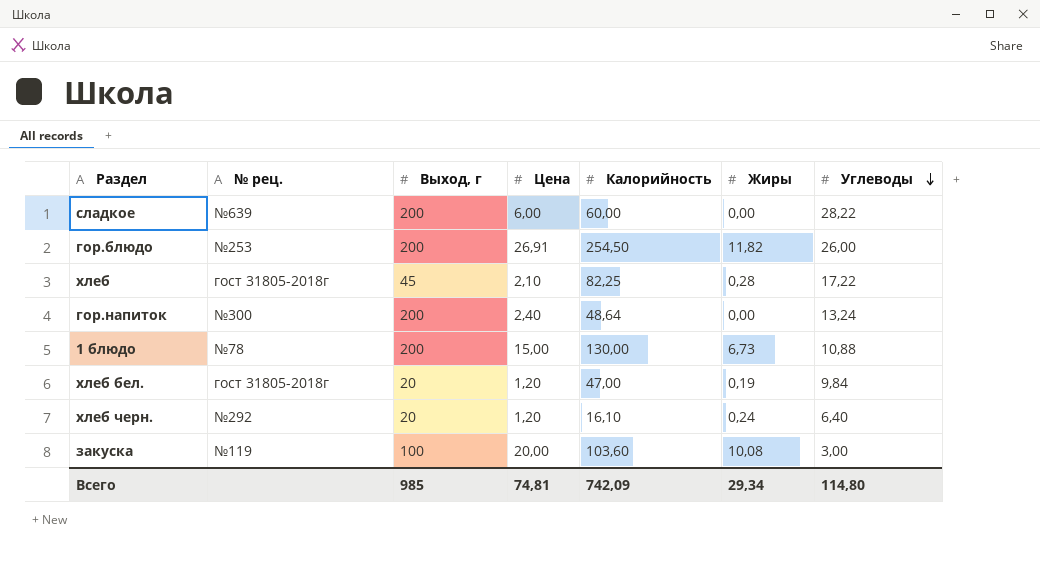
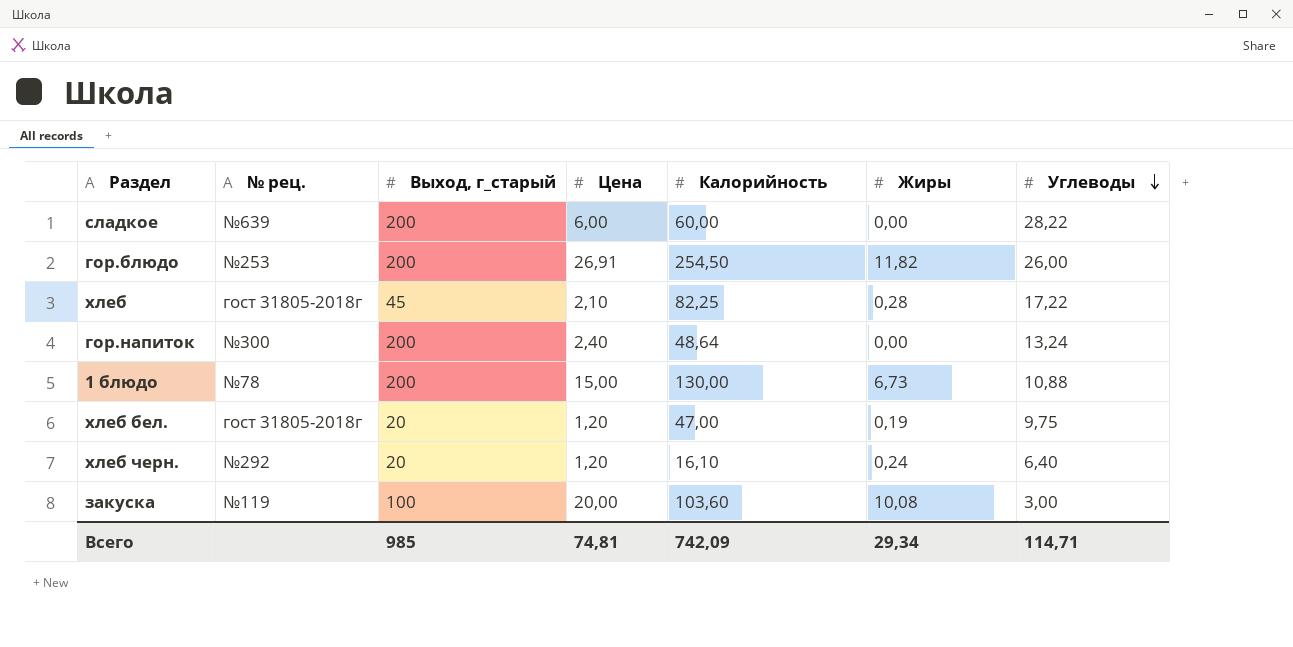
column name: Выход, г -> Выход, г_старый
хлеб бел. | Углеводы: 9,84 -> 9,75
Всего | Углеводы: 114,80 -> 114,71

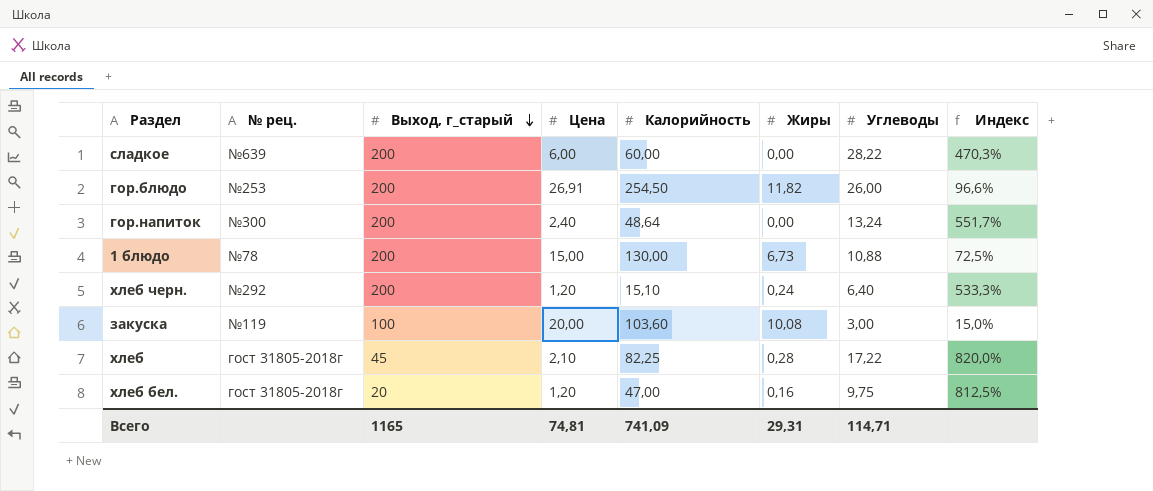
row order: Углеводы descending -> Выход, г_старый descending
column Индекс | formula: none -> [Углеводы] / [Цена]
хлеб черн. | Выход, г_старый: 20 -> 200
хлеб черн. | Калорийность: 16,10 -> 15,10
хлеб бел. | Жиры: 0,19 -> 0,16
Всего | Выход, г_старый: 985 -> 1165
Всего | Калорийность: 742,09 -> 741,09
Всего | Жиры: 29,34 -> 29,31

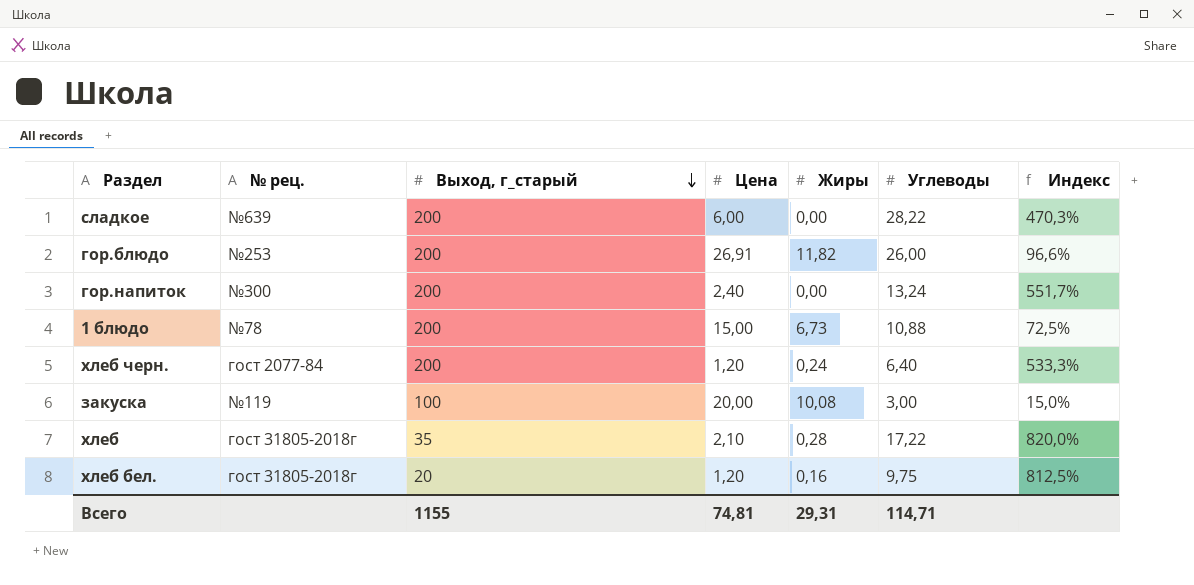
column Калорийность | position: 5 -> none
хлеб черн. | № рец.: №292 -> гост 2077-84
хлеб | Выход, г_старый: 45 -> 35
Всего | Выход, г_старый: 1165 -> 1155

